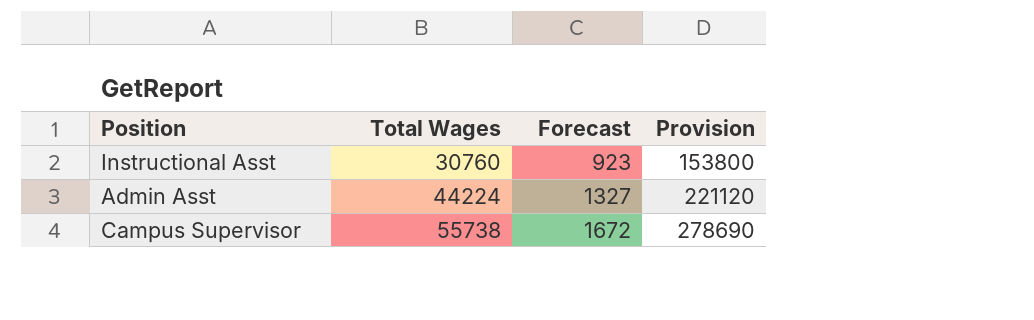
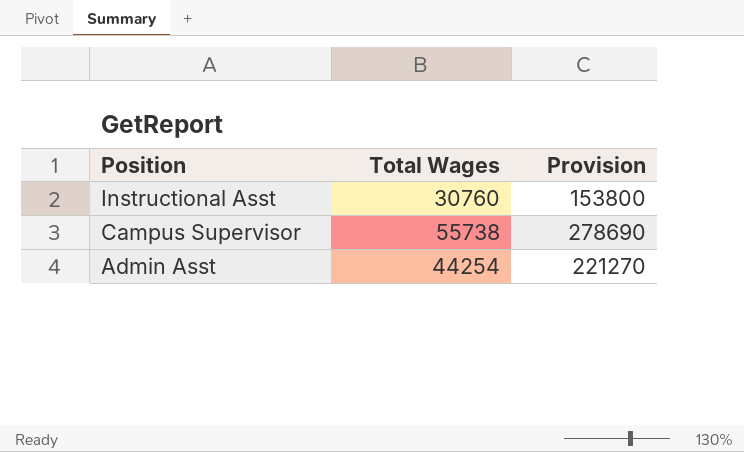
row order: Total Wages ascending -> Position descending
column Forecast | formula: [Total Wages] * 0.03 -> none
Admin Asst | Total Wages: 44224 -> 44254
Admin Asst | Provision: 221120 -> 221270

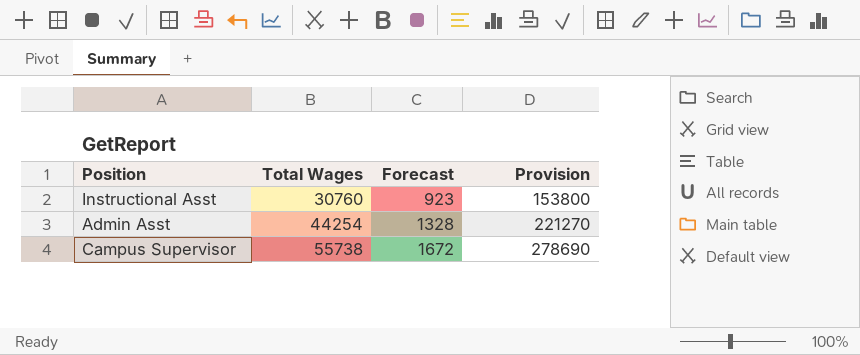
row order: Position descending -> Total Wages ascending
column Forecast | formula: none -> [Total Wages] * 0.03

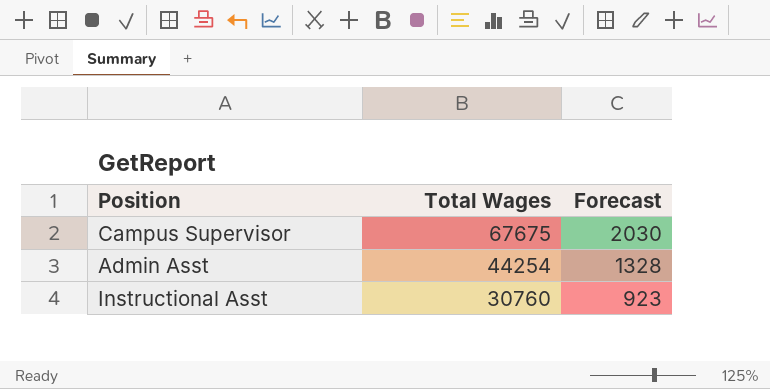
row order: Total Wages ascending -> Total Wages descending
column Provision | formula: [Total Wages] * 5 -> none
Campus Supervisor | Total Wages: 55738 -> 67675
Campus Supervisor | Forecast: 1672 -> 2030

